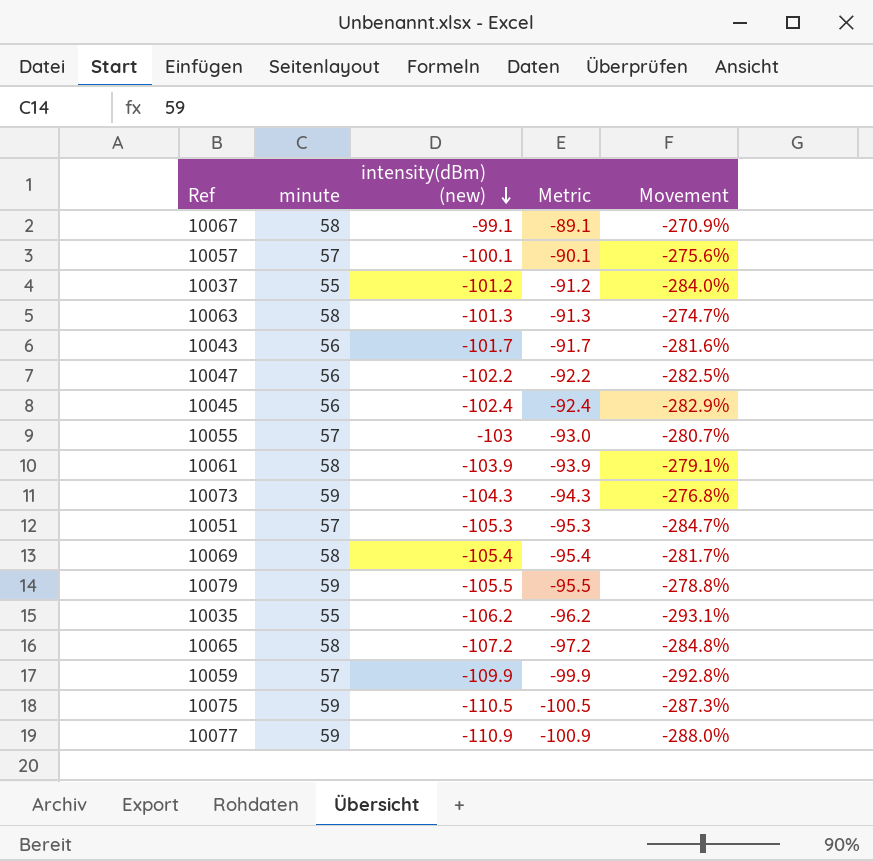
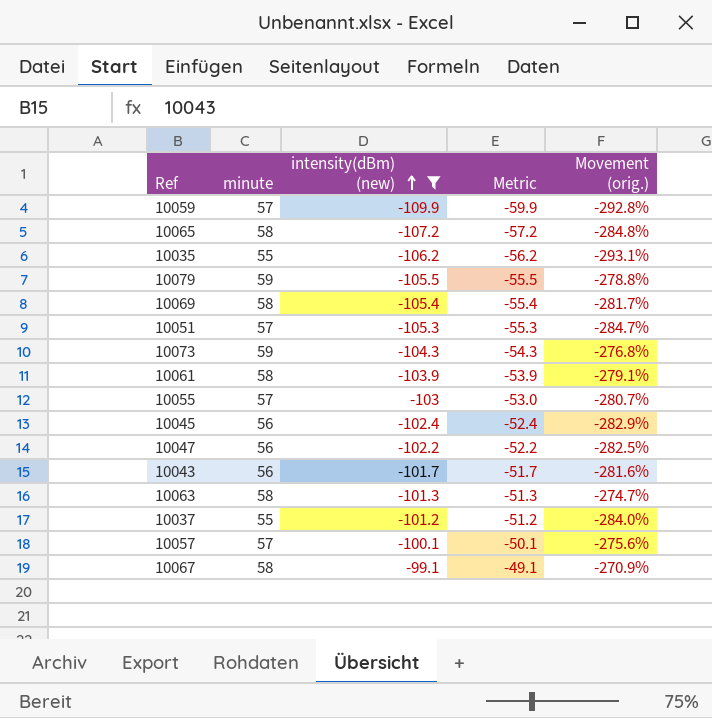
filter: none -> intensity(dBm) (new) >= -109.9
row order: intensity(dBm) (new) descending -> intensity(dBm) (new) ascending
column Metric | formula: [intensity(dBm) (new)] + 10 -> [intensity(dBm) (new)] + 50
column name: Movement -> Movement (orig.)

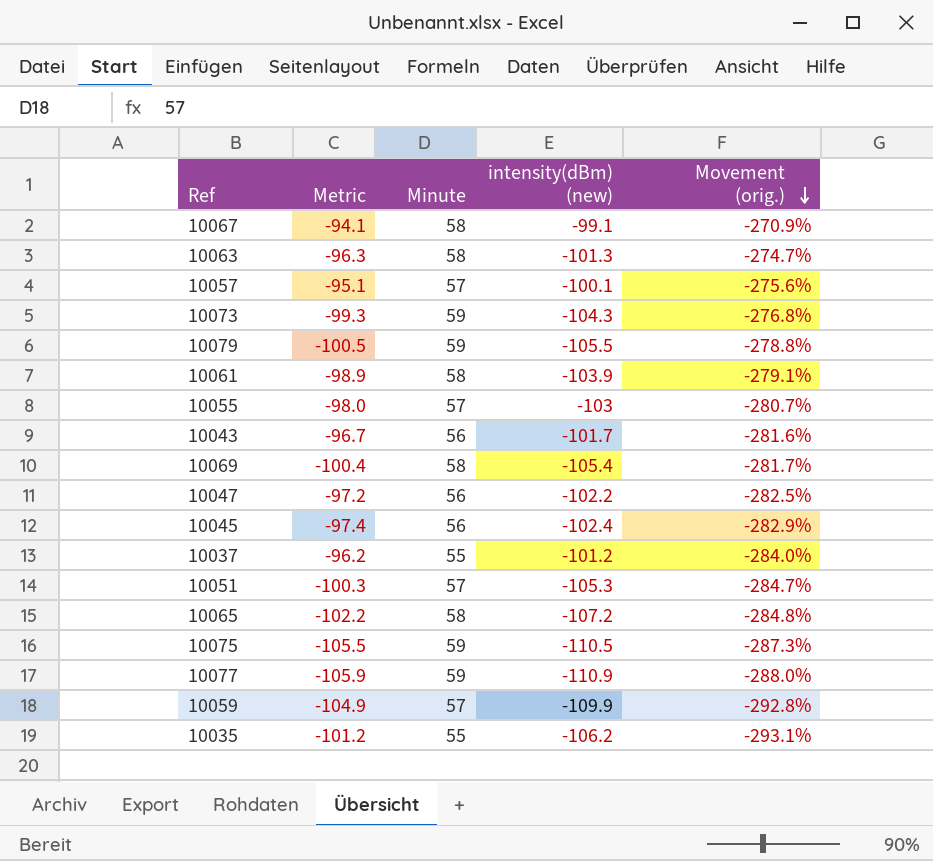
filter: intensity(dBm) (new) >= -109.9 -> none
row order: intensity(dBm) (new) ascending -> Movement (orig.) descending
column Metric | formula: [intensity(dBm) (new)] + 50 -> [intensity(dBm) (new)] + 5
column Metric | position: 4 -> 2
column name: minute -> Minute

